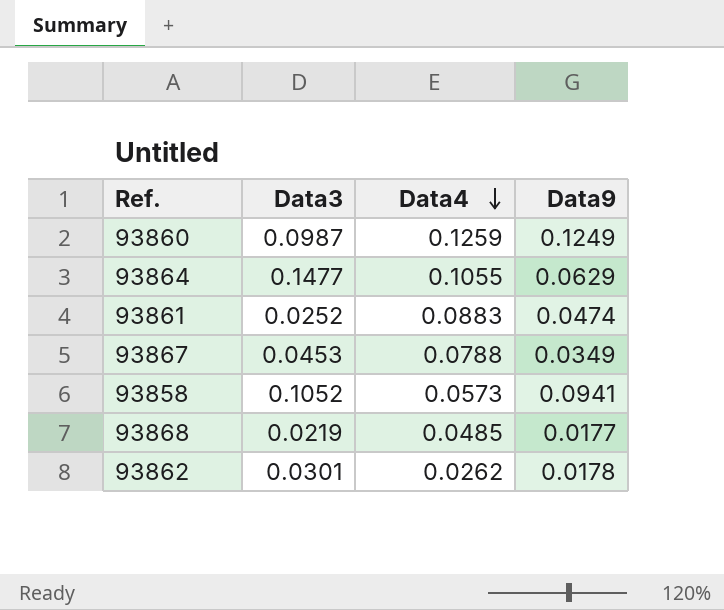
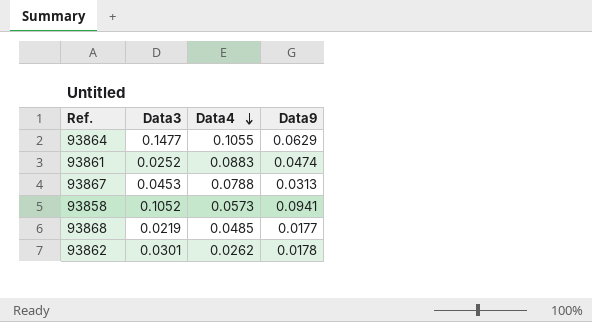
row 93860: 0.0987 | 0.1259 | 0.1249 -> none
93867 | Data9: 0.0349 -> 0.0313

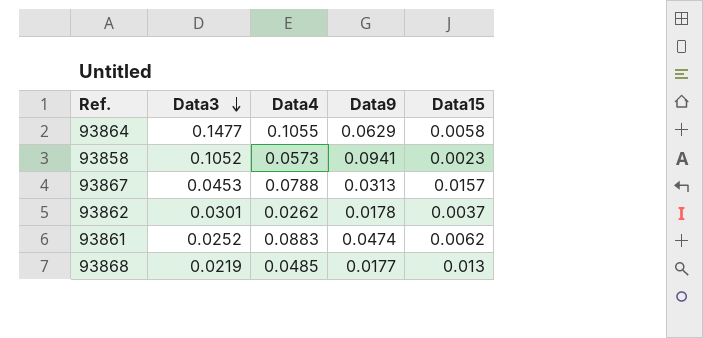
row order: Data4 descending -> Data3 descending
column Data15 | position: none -> 5

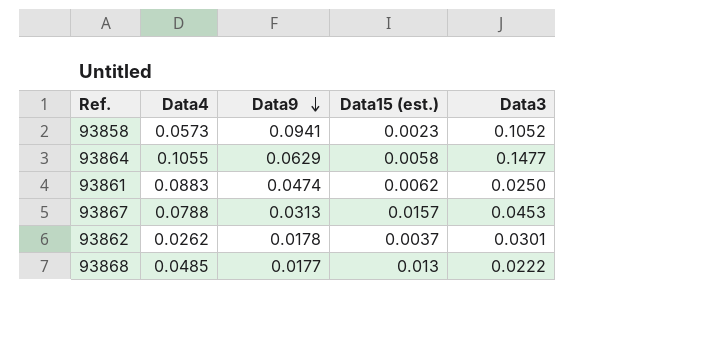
row order: Data3 descending -> Data9 descending
column name: Data15 -> Data15 (est.)
column Data3 | position: 2 -> 5
93861 | Data3: 0.0252 -> 0.0250
93868 | Data3: 0.0219 -> 0.0222

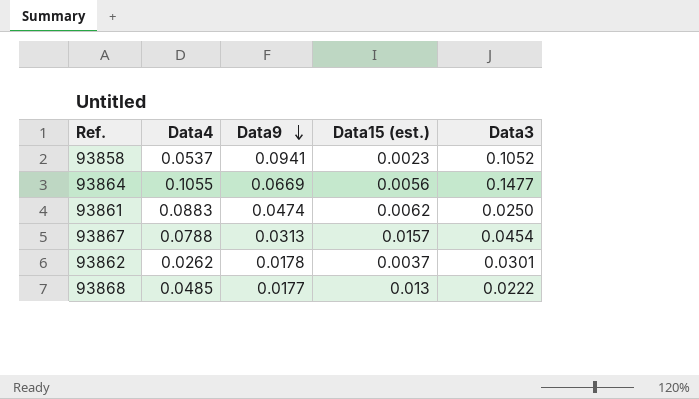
93858 | Data4: 0.0573 -> 0.0537
93864 | Data9: 0.0629 -> 0.0669
93864 | Data15 (est.): 0.0058 -> 0.0056
93867 | Data3: 0.0453 -> 0.0454

